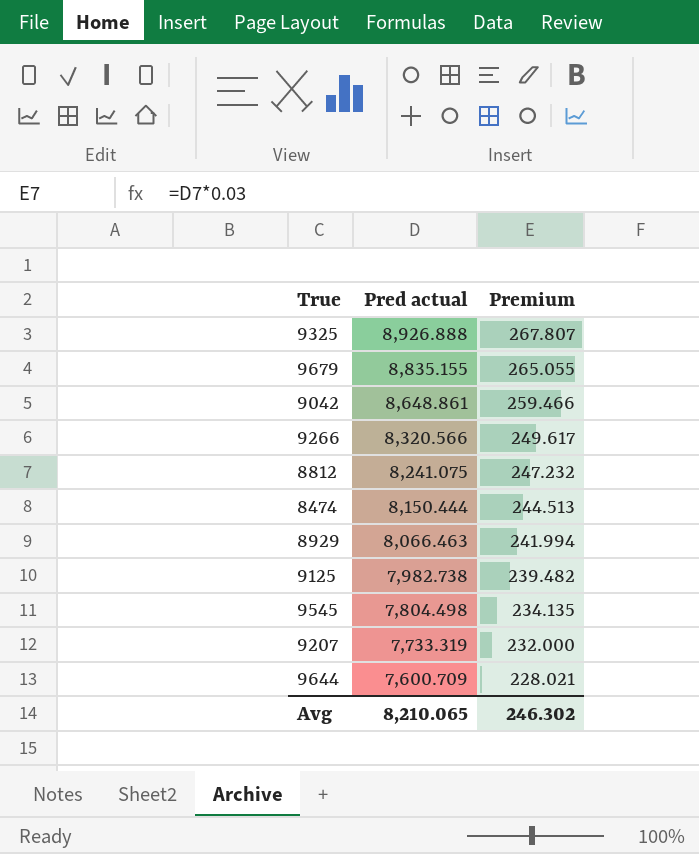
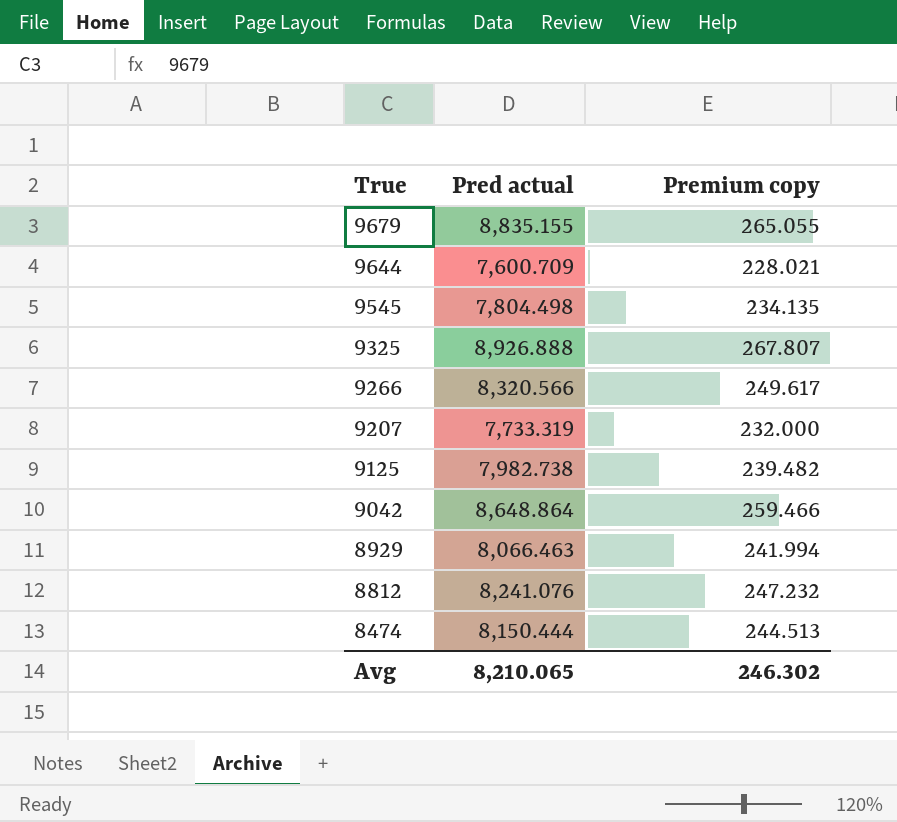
row order: Pred actual descending -> True descending
column name: Premium -> Premium copy
9042 | Pred actual: 8,648.861 -> 8,648.864
8812 | Pred actual: 8,241.075 -> 8,241.076

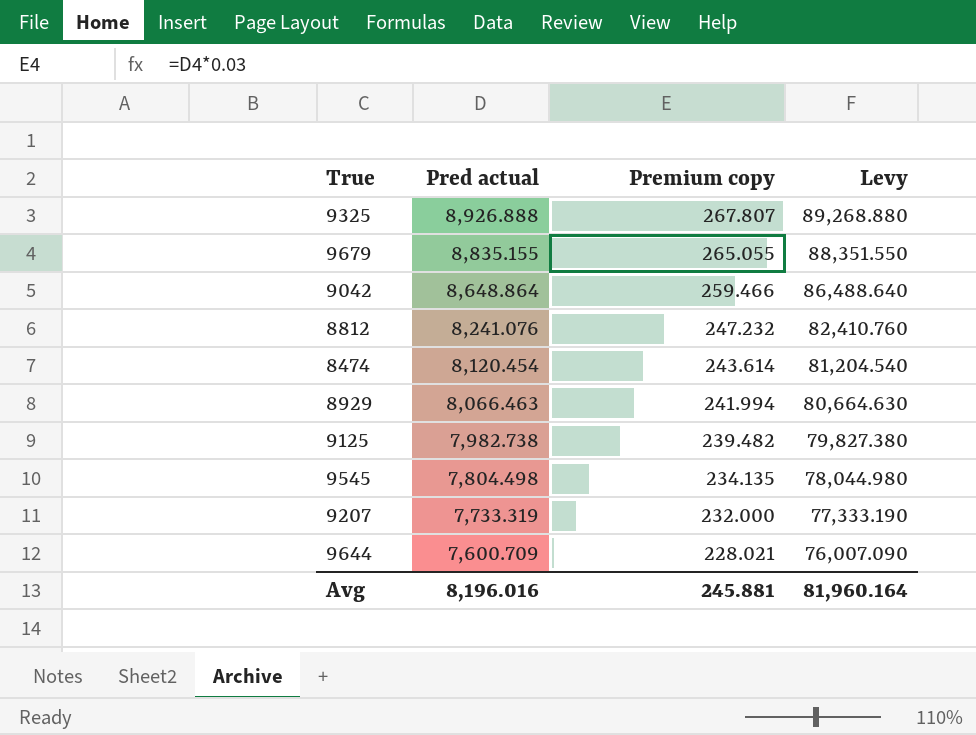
row order: True descending -> Pred actual descending
column Levy | formula: none -> [Pred actual] * 10
row 9266: 8,320.566 | 249.617 -> none
8474 | Pred actual: 8,150.444 -> 8,120.454
8474 | Premium copy: 244.513 -> 243.614
Avg | Pred actual: 8,210.065 -> 8,196.016
Avg | Premium copy: 246.302 -> 245.881

